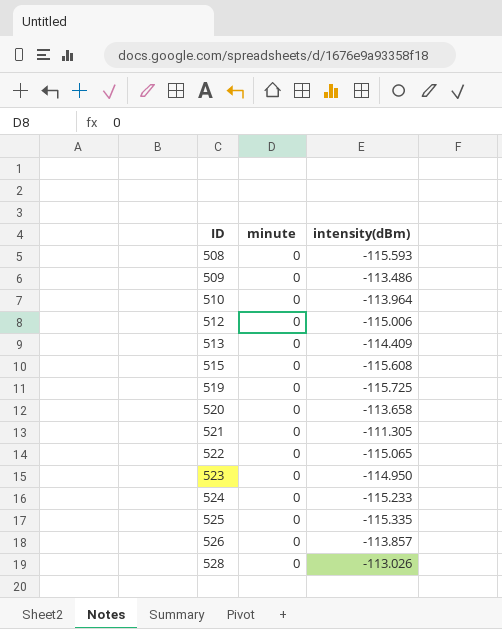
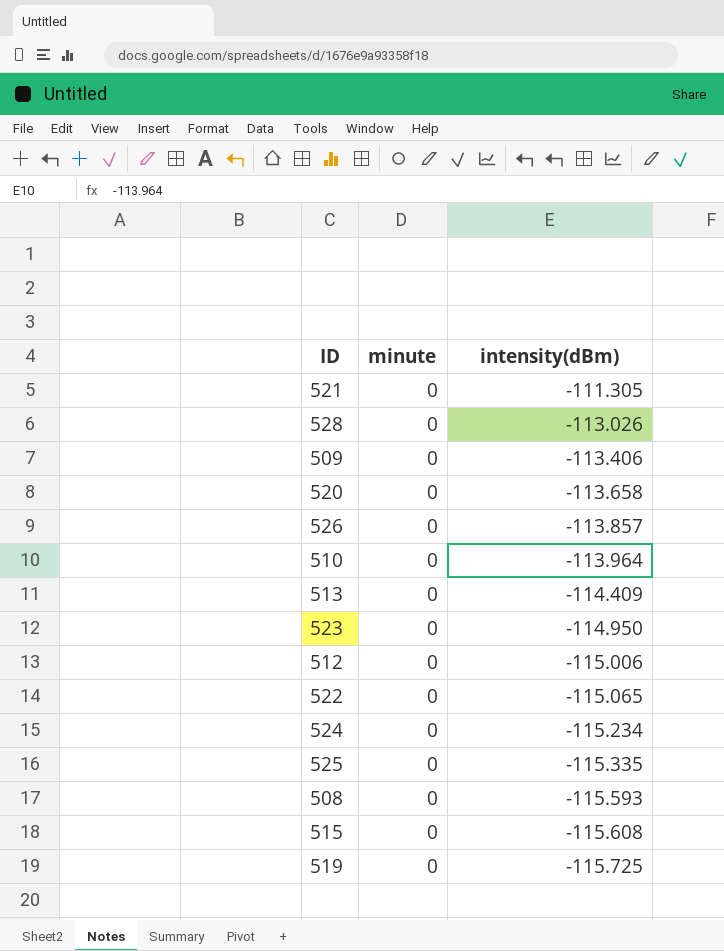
row order: ID ascending -> intensity(dBm) descending
509 | intensity(dBm): -113.486 -> -113.406
524 | intensity(dBm): -115.233 -> -115.234

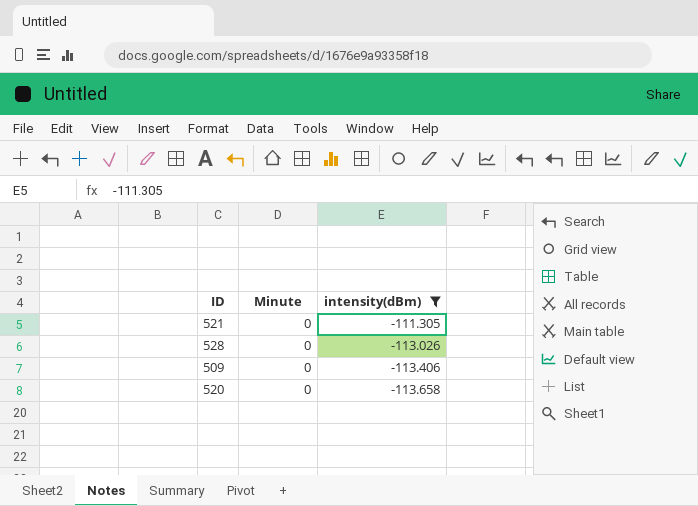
filter: none -> intensity(dBm) >= -113.658
column name: minute -> Minute

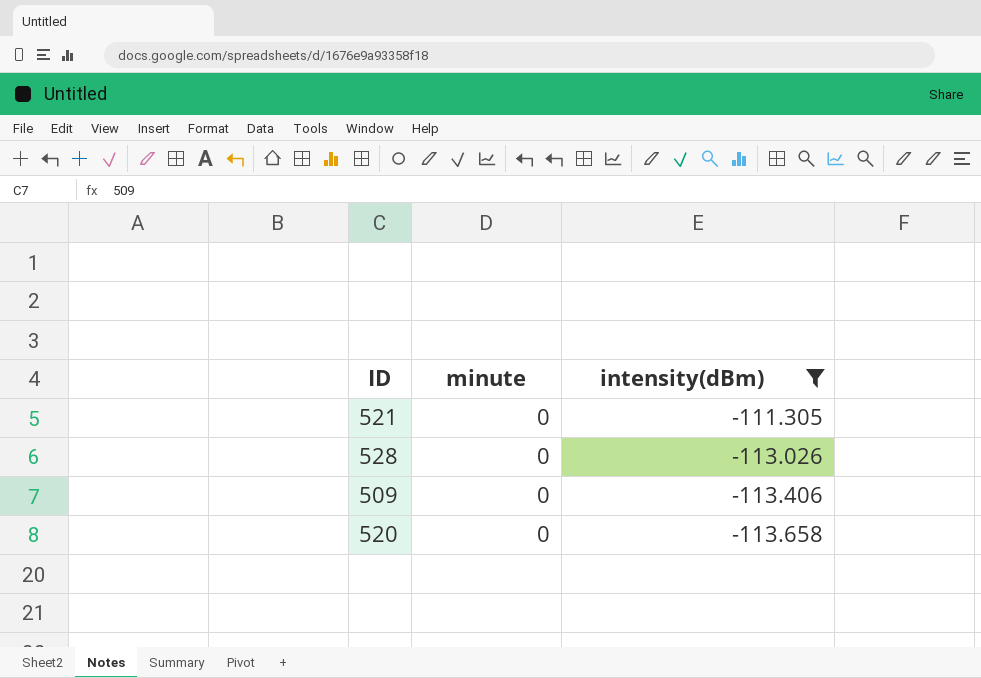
column name: Minute -> minute

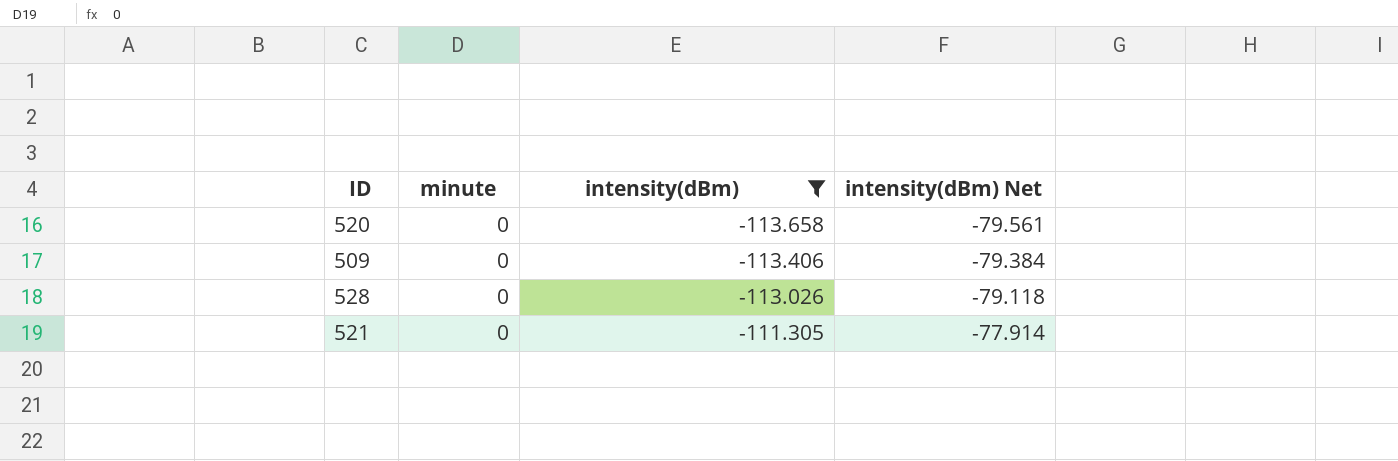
row order: intensity(dBm) descending -> intensity(dBm) ascending
column intensity(dBm) Net | formula: none -> [intensity(dBm)] * 0.7

